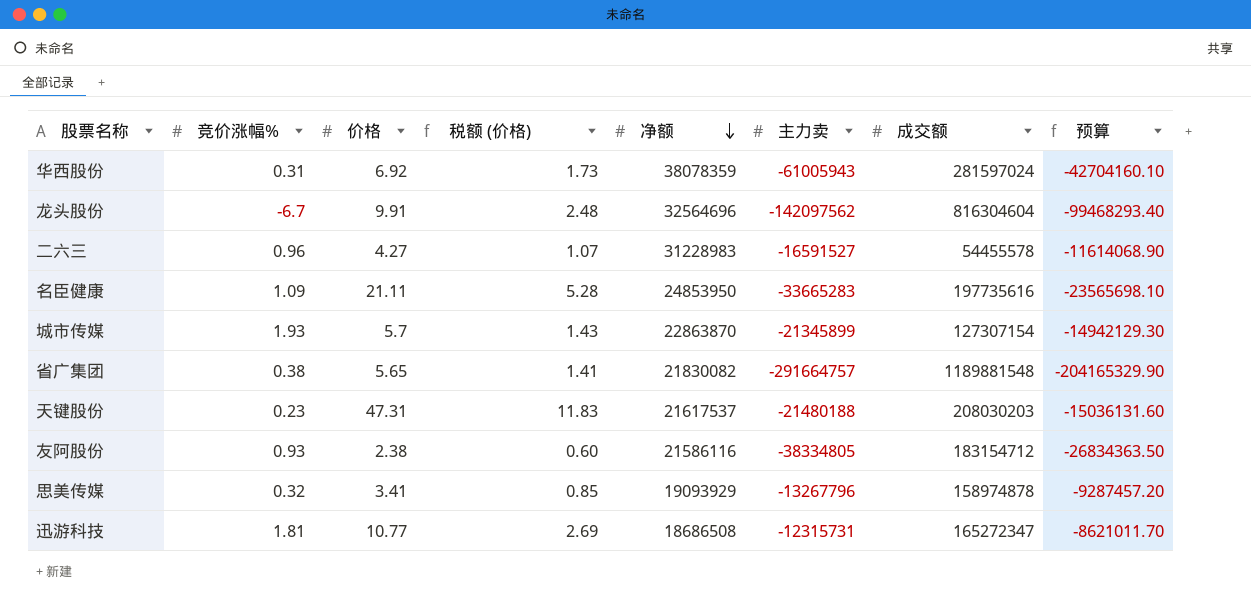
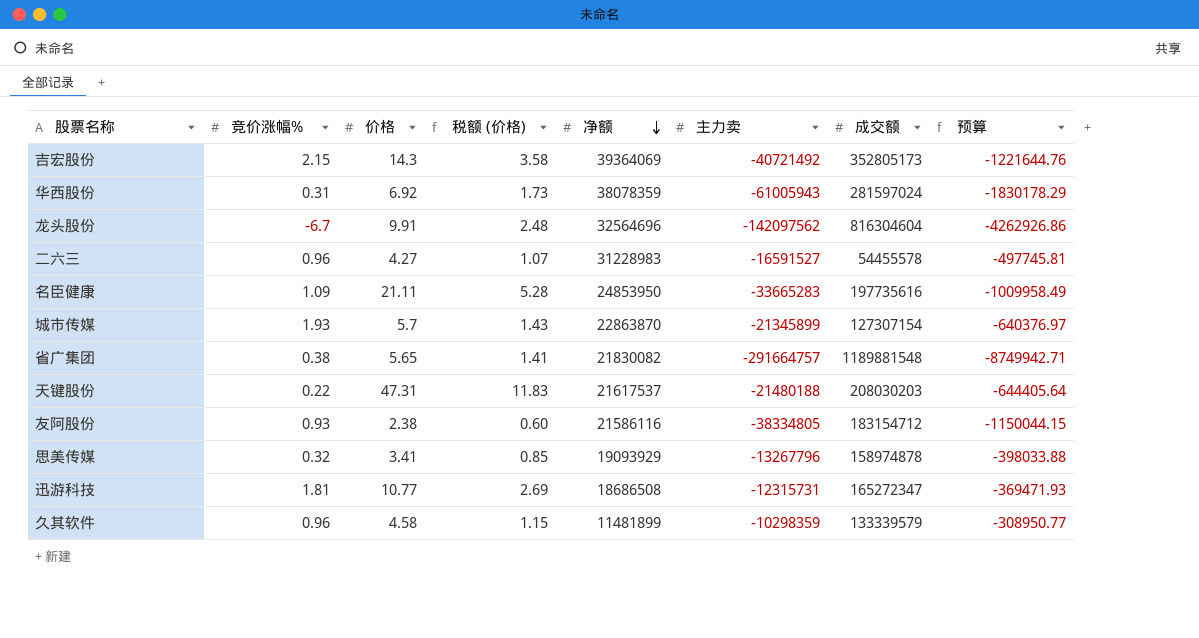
column 预算 | formula: [主力卖] * 0.7 -> [主力卖] * 0.03
row 吉宏股份: none -> 2.15 | 14.3 | 3.58 | 39364069 | -40721492 | 352805173 | -1221644.76
天键股份 | 竞价涨幅%: 0.23 -> 0.22
row 久其软件: none -> 0.96 | 4.58 | 1.15 | 11481899 | -10298359 | 133339579 | -308950.77

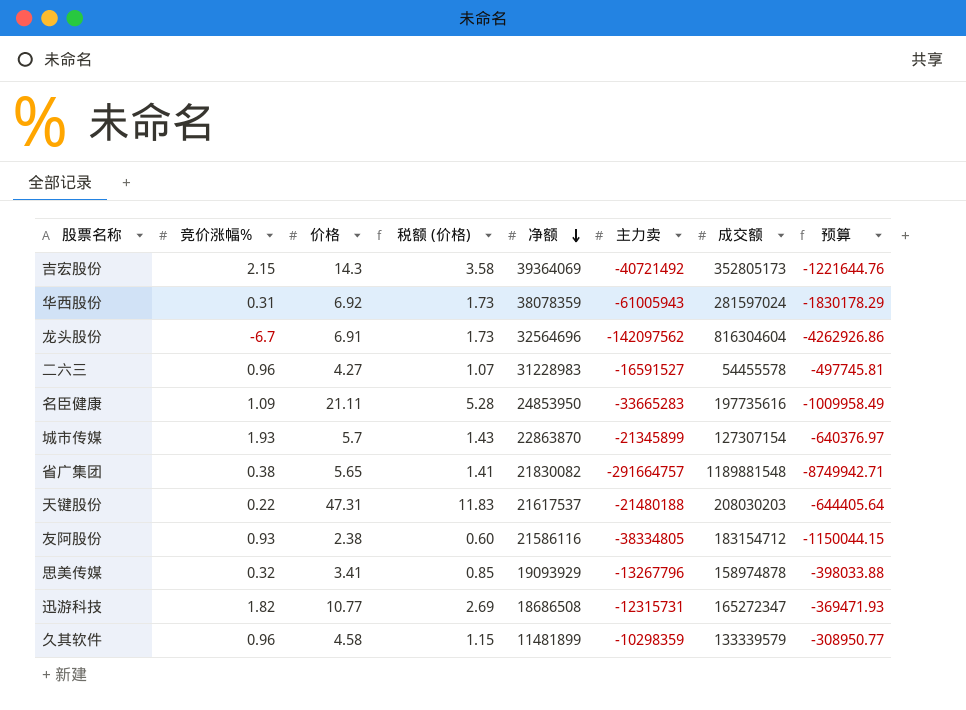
龙头股份 | 价格: 9.91 -> 6.91
龙头股份 | 税额 (价格): 2.48 -> 1.73
迅游科技 | 竞价涨幅%: 1.81 -> 1.82

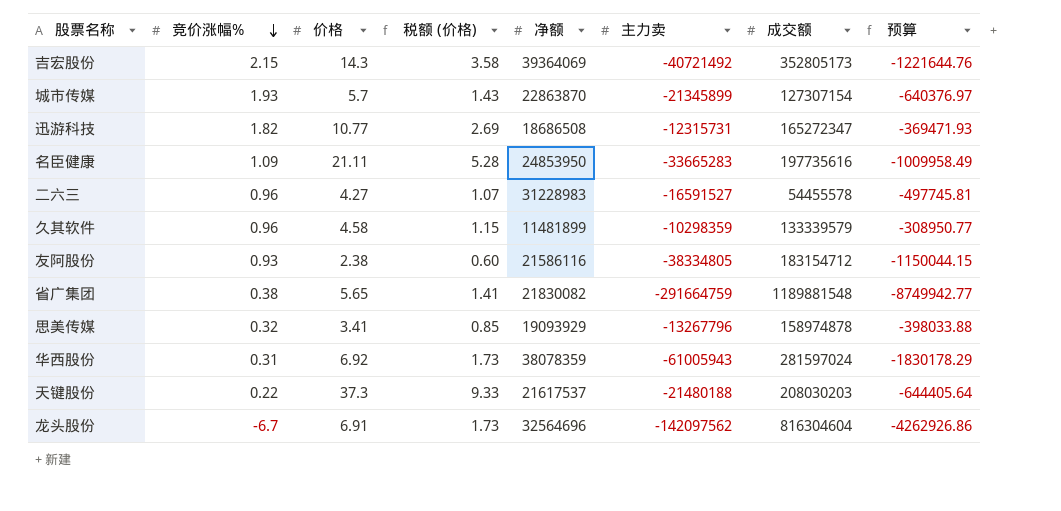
row order: 净额 descending -> 竞价涨幅% descending
省广集团 | 主力卖: -291664757 -> -291664759
省广集团 | 预算: -8749942.71 -> -8749942.77
天键股份 | 价格: 47.31 -> 37.3
天键股份 | 税额 (价格): 11.83 -> 9.33

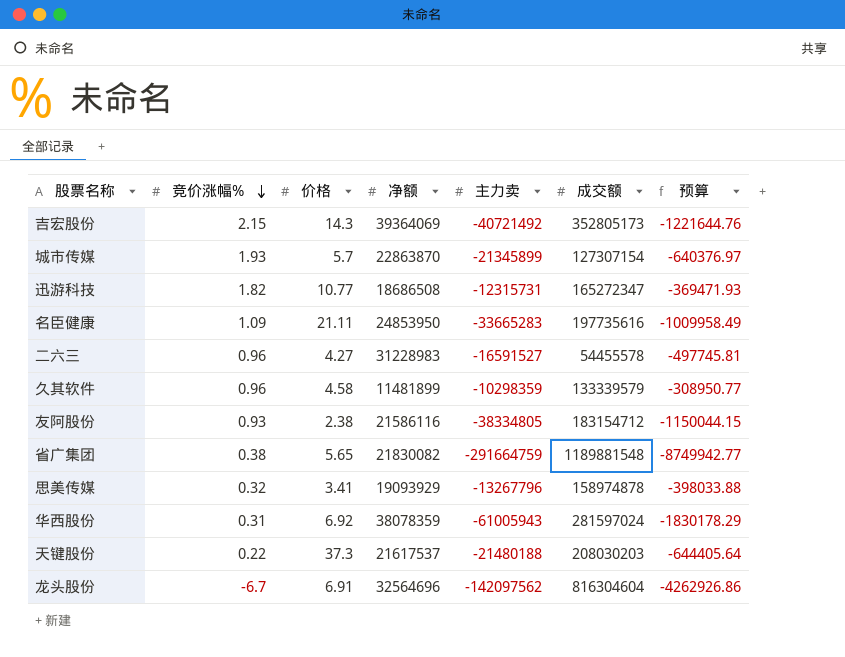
column 税额 (价格) | formula: [价格] * 0.25 -> none

